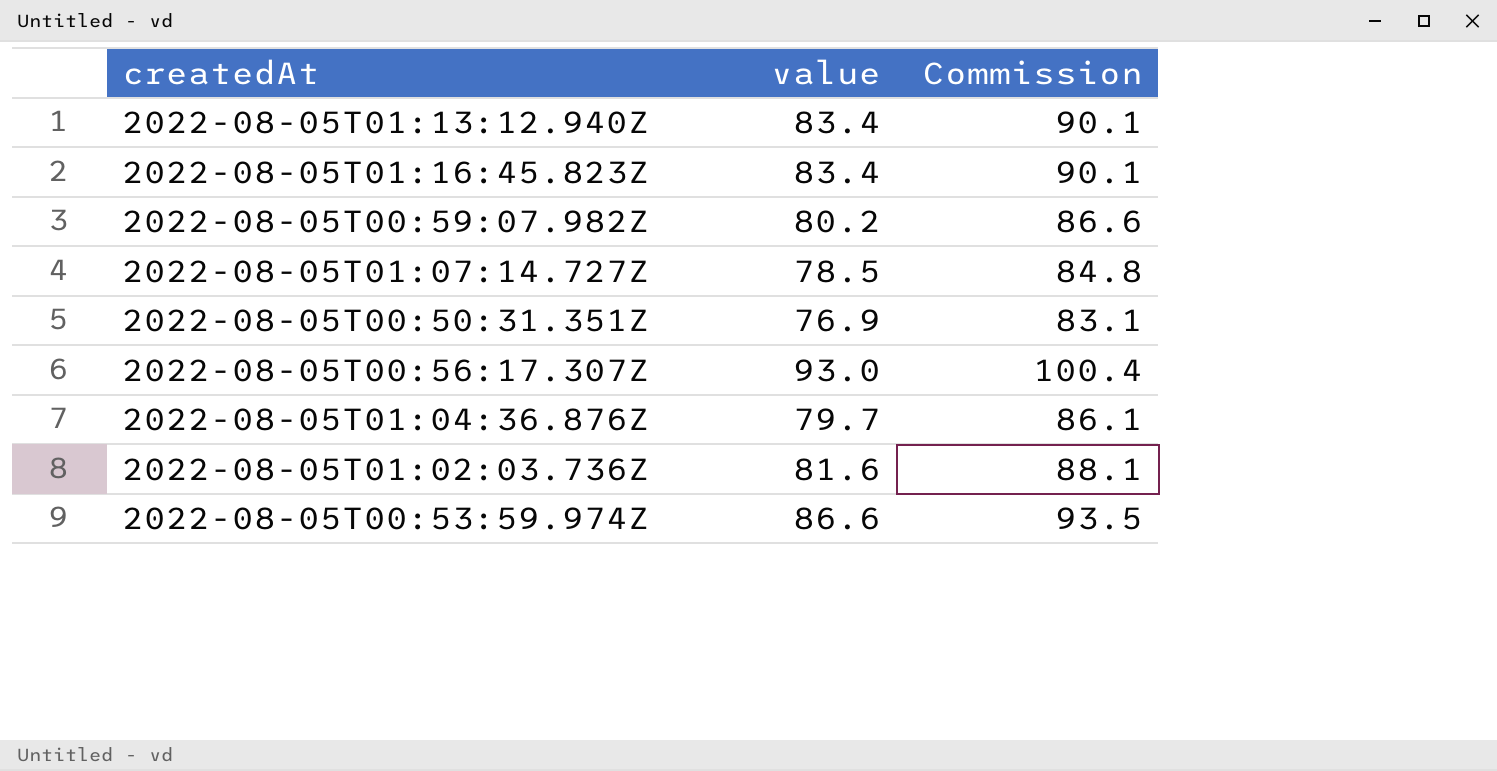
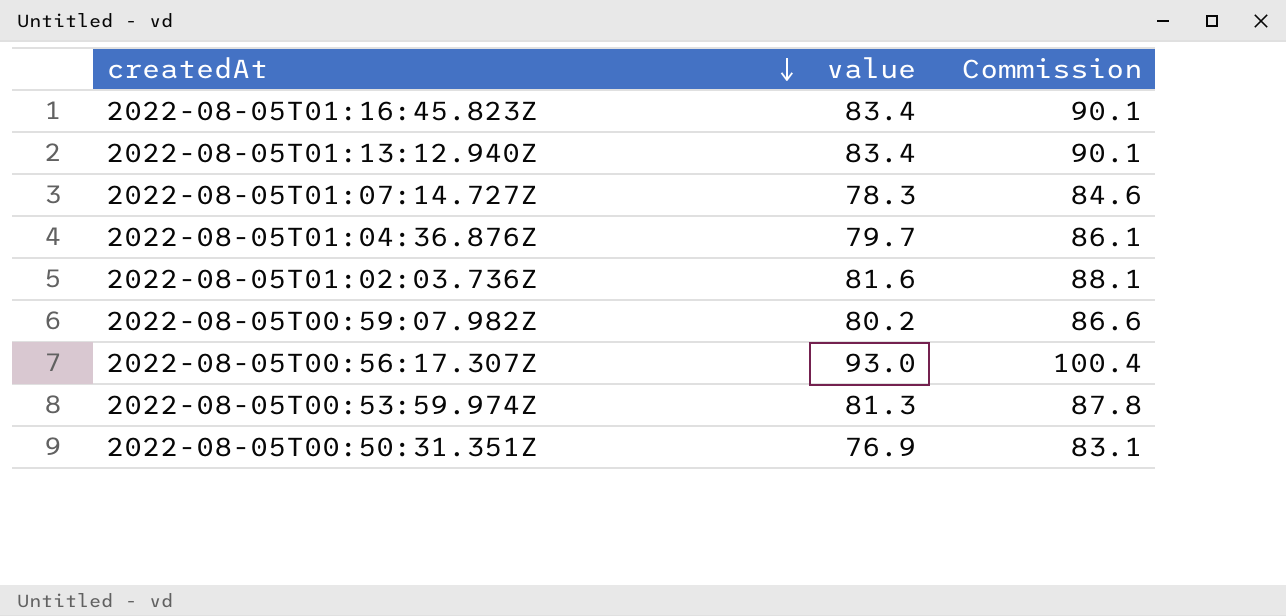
row order: none -> createdAt descending
2022-08-05T01:07:14.727Z | value: 78.5 -> 78.3
2022-08-05T01:07:14.727Z | Commission: 84.8 -> 84.6
2022-08-05T00:53:59.974Z | value: 86.6 -> 81.3
2022-08-05T00:53:59.974Z | Commission: 93.5 -> 87.8

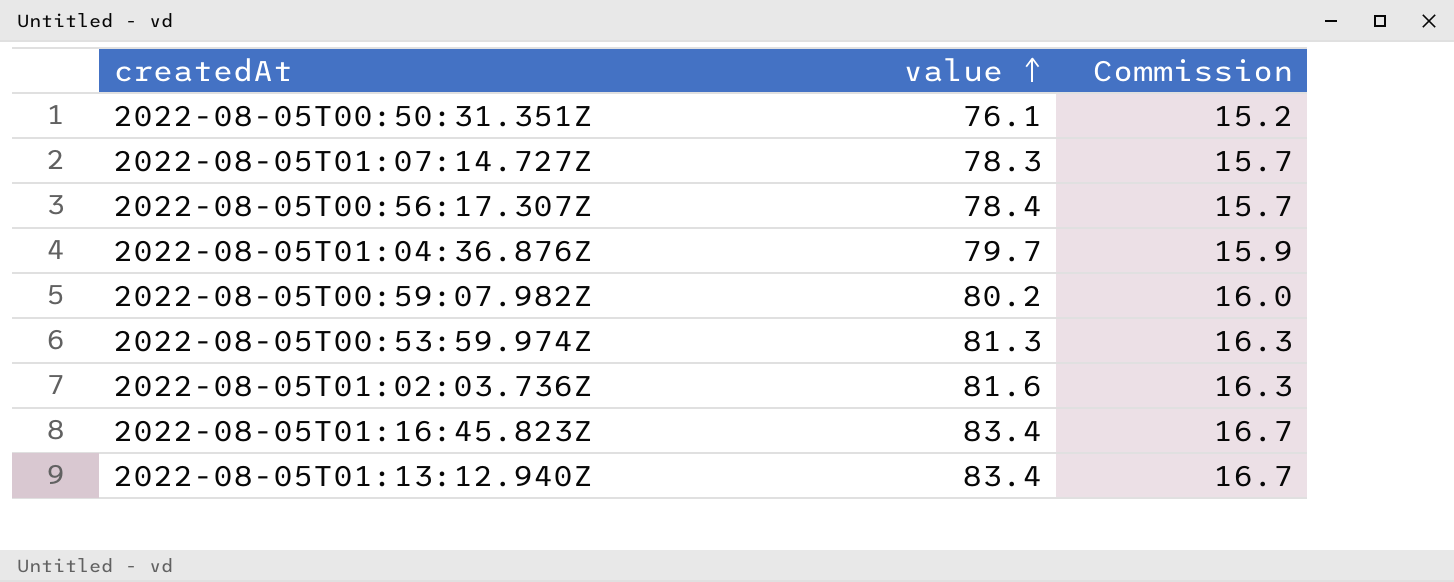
row order: createdAt descending -> value ascending
column Commission | formula: [value] * 1.08 -> [value] * 0.2
2022-08-05T00:50:31.351Z | value: 76.9 -> 76.1
2022-08-05T00:56:17.307Z | value: 93.0 -> 78.4

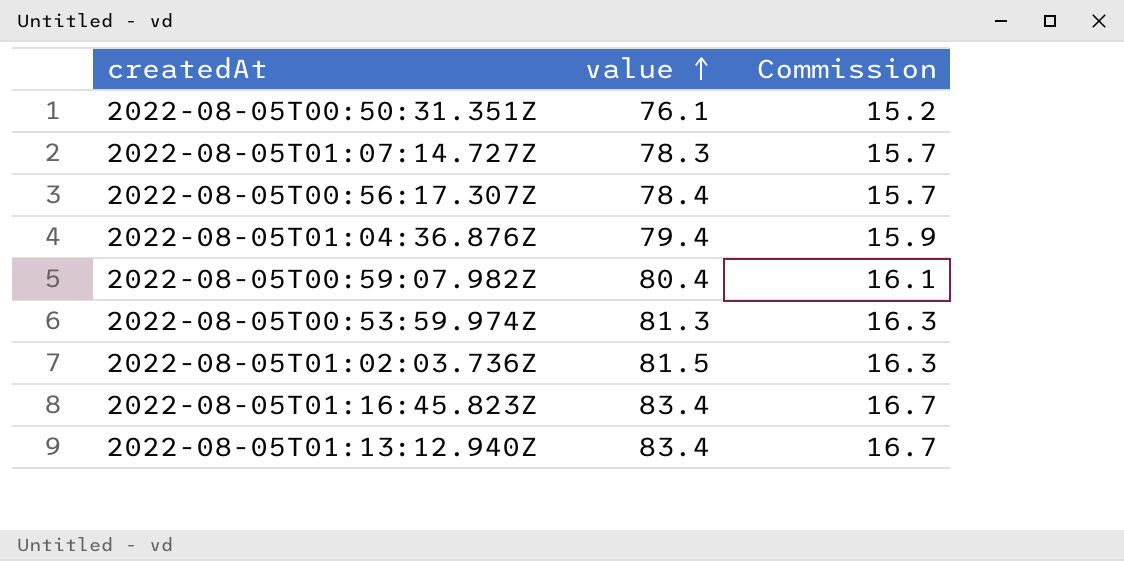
2022-08-05T01:04:36.876Z | value: 79.7 -> 79.4
2022-08-05T00:59:07.982Z | value: 80.2 -> 80.4
2022-08-05T00:59:07.982Z | Commission: 16.0 -> 16.1
2022-08-05T01:02:03.736Z | value: 81.6 -> 81.5

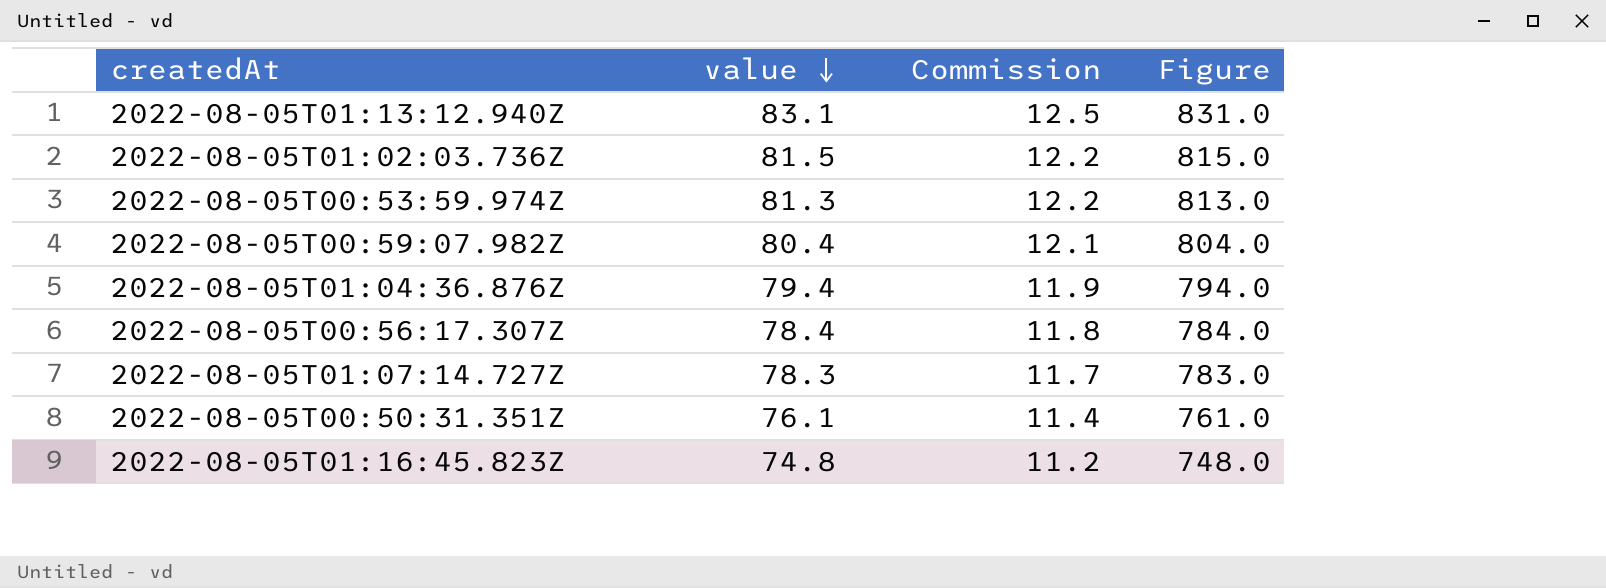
row order: value ascending -> value descending
column Commission | formula: [value] * 0.2 -> [value] * 0.15
column Figure | formula: none -> [value] * 10
2022-08-05T01:13:12.940Z | value: 83.4 -> 83.1
2022-08-05T01:16:45.823Z | value: 83.4 -> 74.8

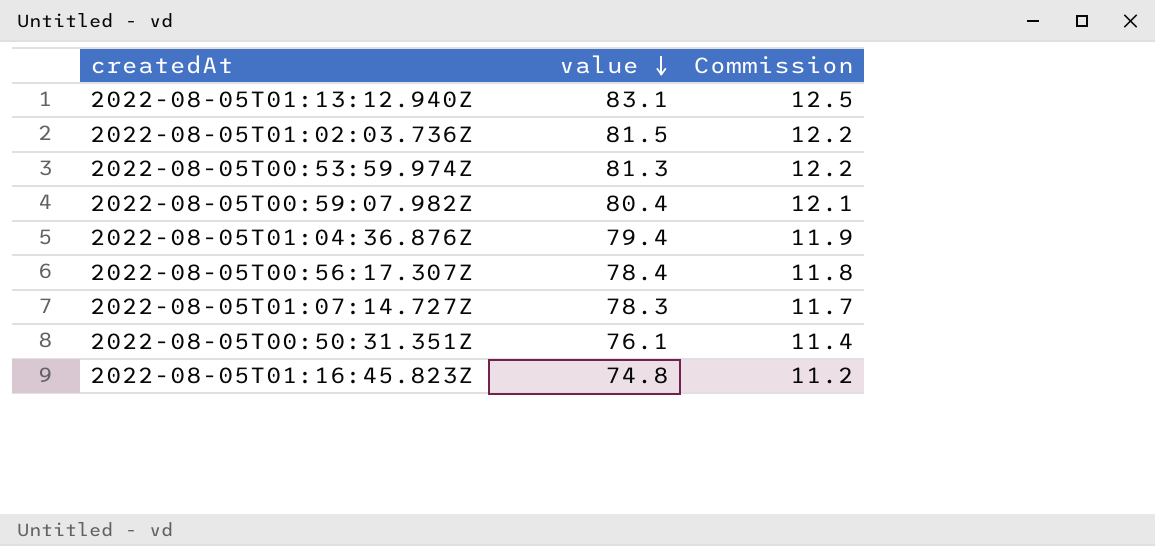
column Figure | formula: [value] * 10 -> none

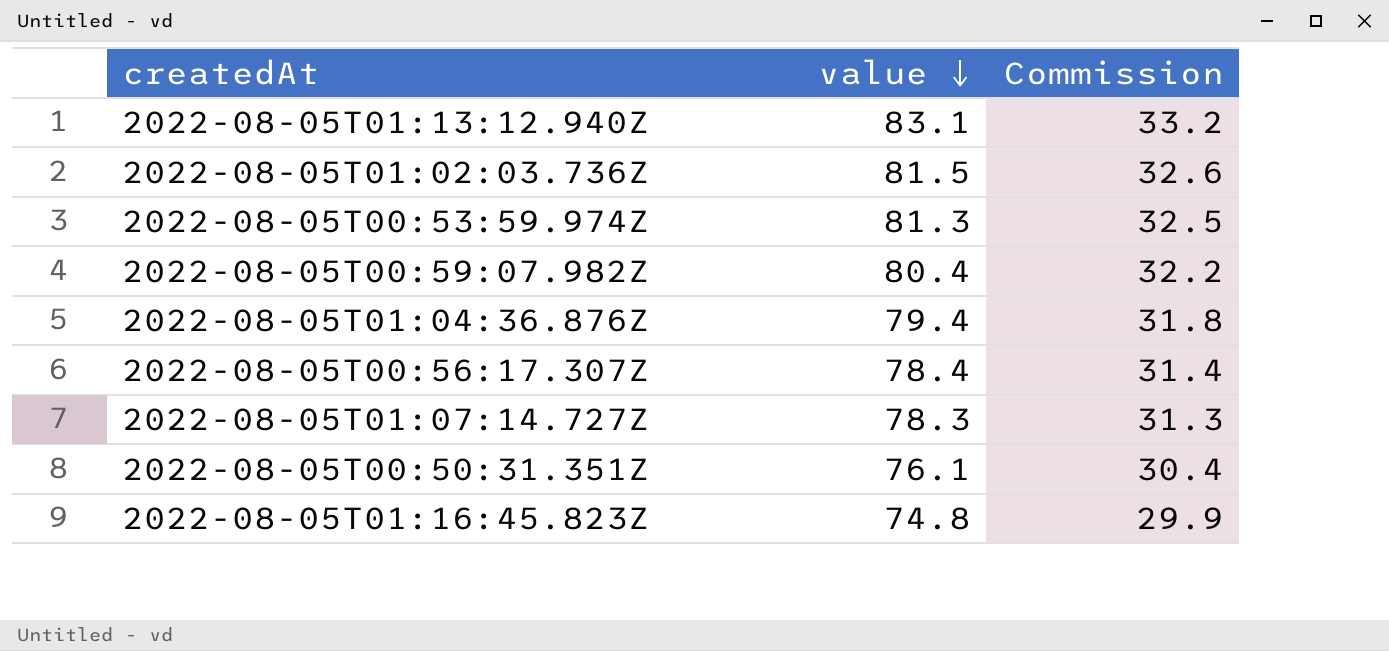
column Commission | formula: [value] * 0.15 -> [value] * 0.4

